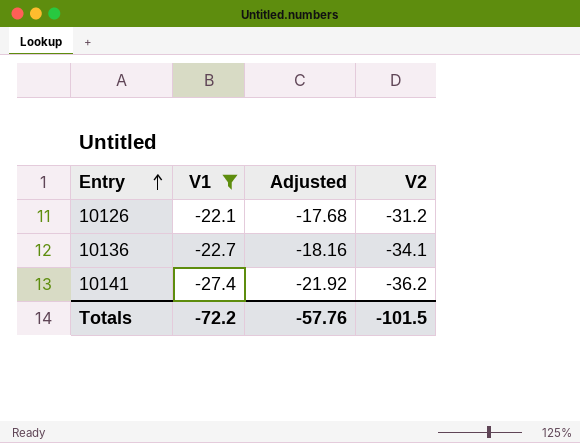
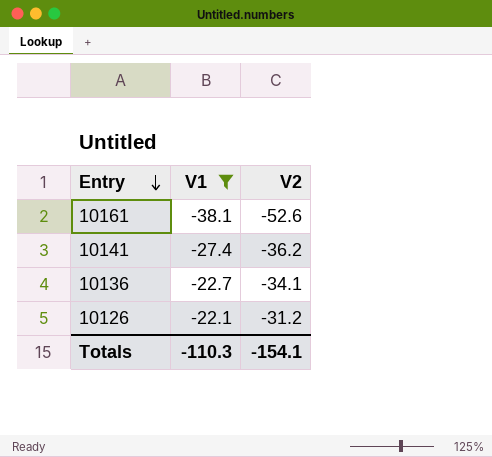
row order: Entry ascending -> Entry descending
column Adjusted | formula: [V1] * 0.8 -> none
row 10161: none -> -38.1 | -52.6
Totals | V1: -72.2 -> -110.3
Totals | V2: -101.5 -> -154.1

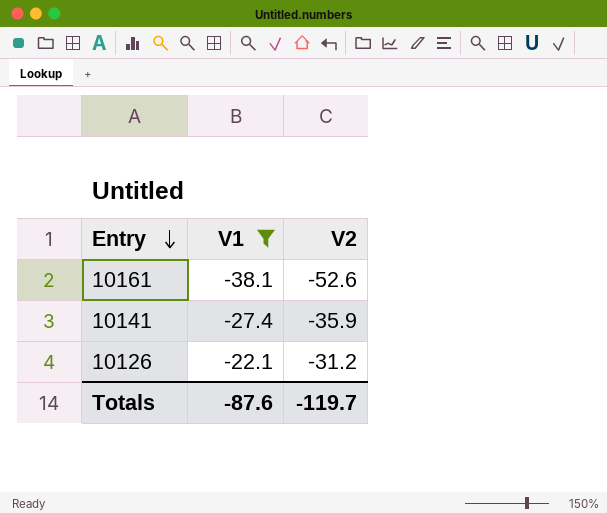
row 10136: -22.7 | -34.1 -> none
10141 | V2: -36.2 -> -35.9
Totals | V1: -110.3 -> -87.6
Totals | V2: -154.1 -> -119.7

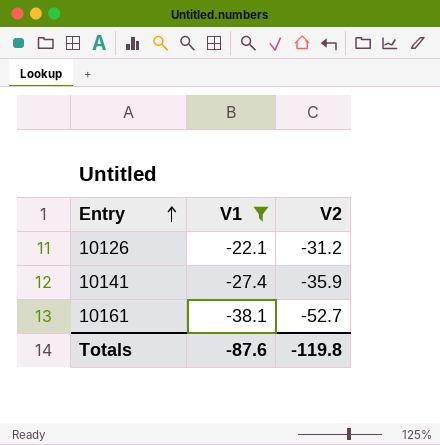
row order: Entry descending -> Entry ascending
10161 | V2: -52.6 -> -52.7
Totals | V2: -119.7 -> -119.8

